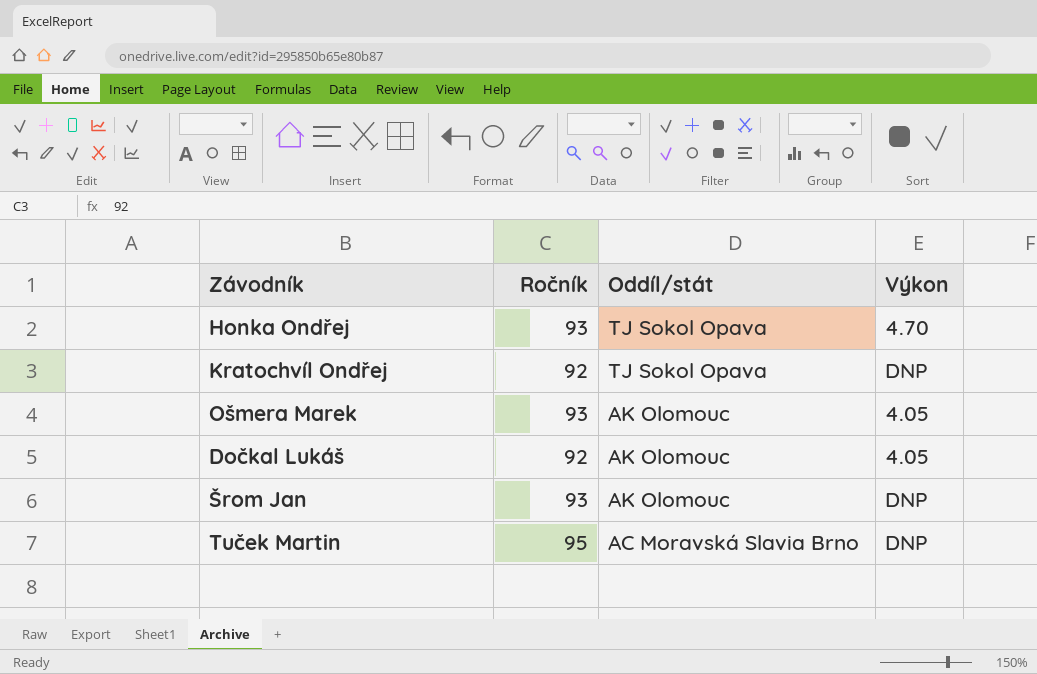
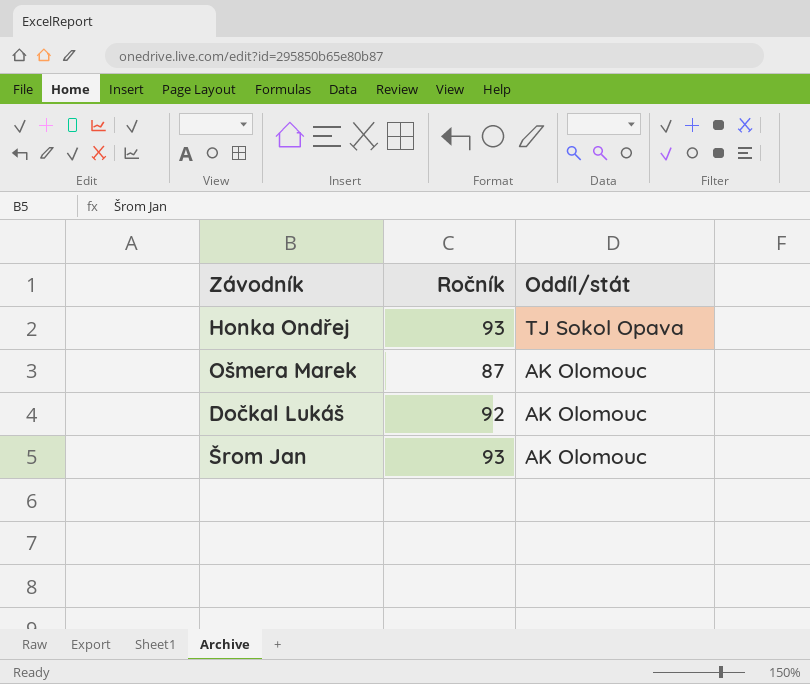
column Výkon | position: 4 -> none
row Kratochvíl Ondřej: 92 | TJ Sokol Opava | DNP -> none
row Tuček Martin: 95 | AC Moravská Slavia Brno | DNP -> none
Ošmera Marek | Ročník: 93 -> 87

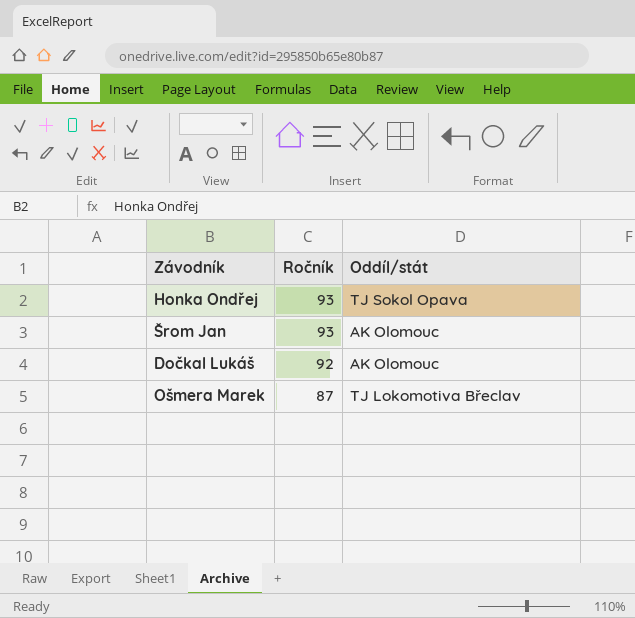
row order: Oddíl/stát descending -> Ročník descending
Ošmera Marek | Oddíl/stát: AK Olomouc -> TJ Lokomotiva Břeclav

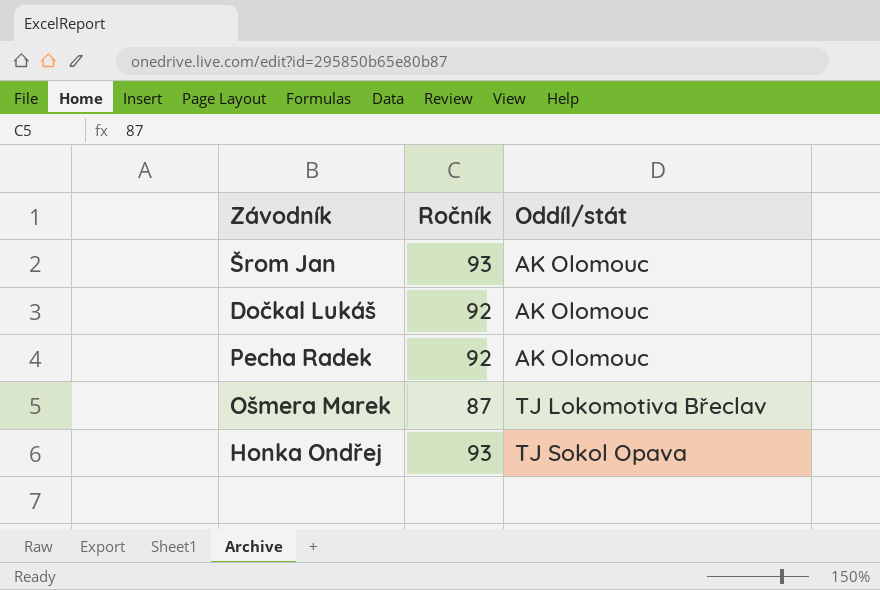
row order: Ročník descending -> Oddíl/stát ascending
row Pecha Radek: none -> 92 | AK Olomouc

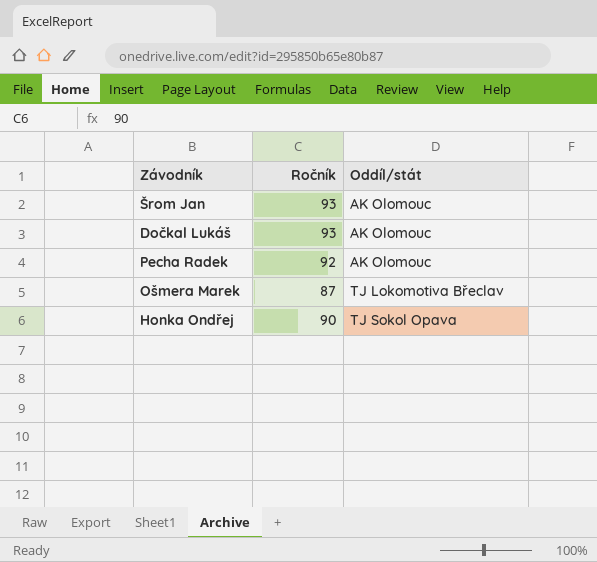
Dočkal Lukáš | Ročník: 92 -> 93
Honka Ondřej | Ročník: 93 -> 90

